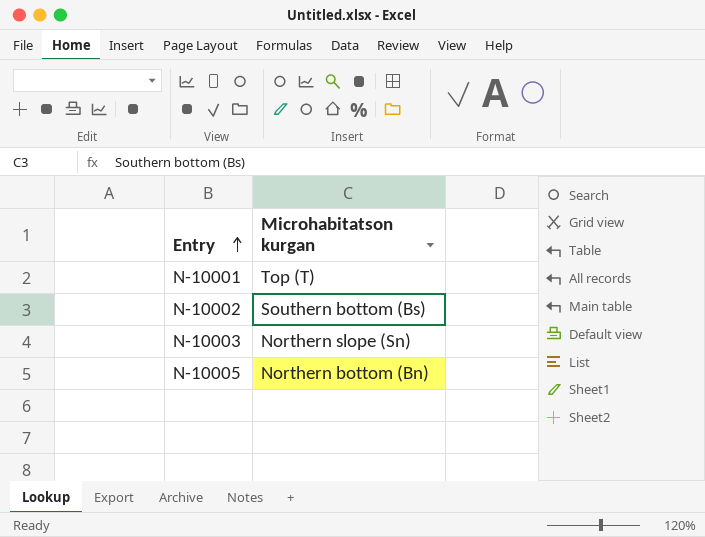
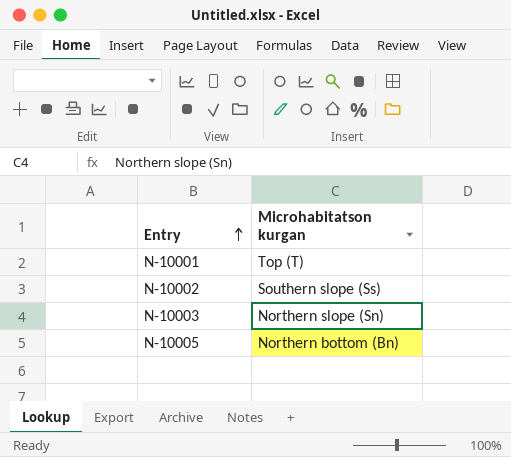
N-10002 | Microhabitatson kurgan: Southern bottom (Bs) -> Southern slope (Ss)

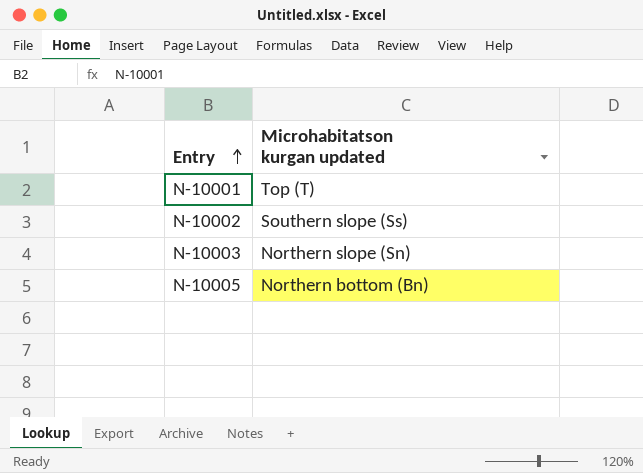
column name: Microhabitatson kurgan -> Microhabitatson kurgan updated

